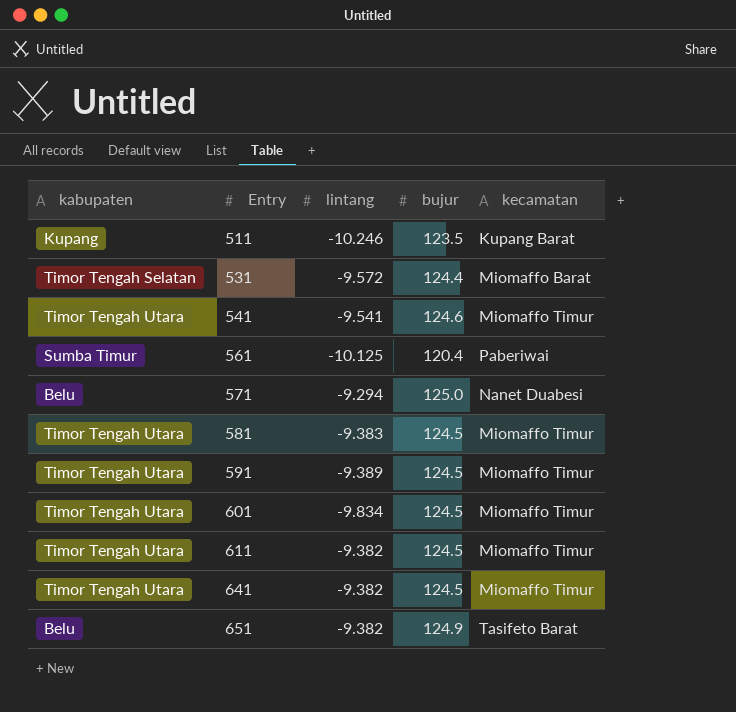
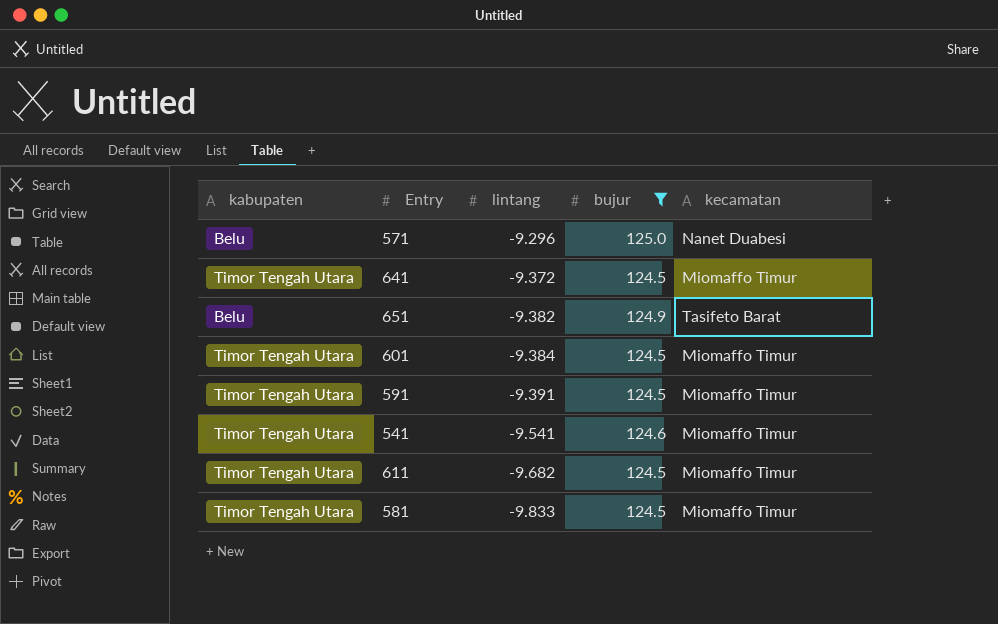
filter: none -> bujur >= 124.5
row order: Entry ascending -> lintang descending
571 | lintang: -9.294 -> -9.296
641 | lintang: -9.382 -> -9.372
601 | lintang: -9.834 -> -9.384
591 | lintang: -9.389 -> -9.391
611 | lintang: -9.382 -> -9.682
581 | lintang: -9.383 -> -9.833

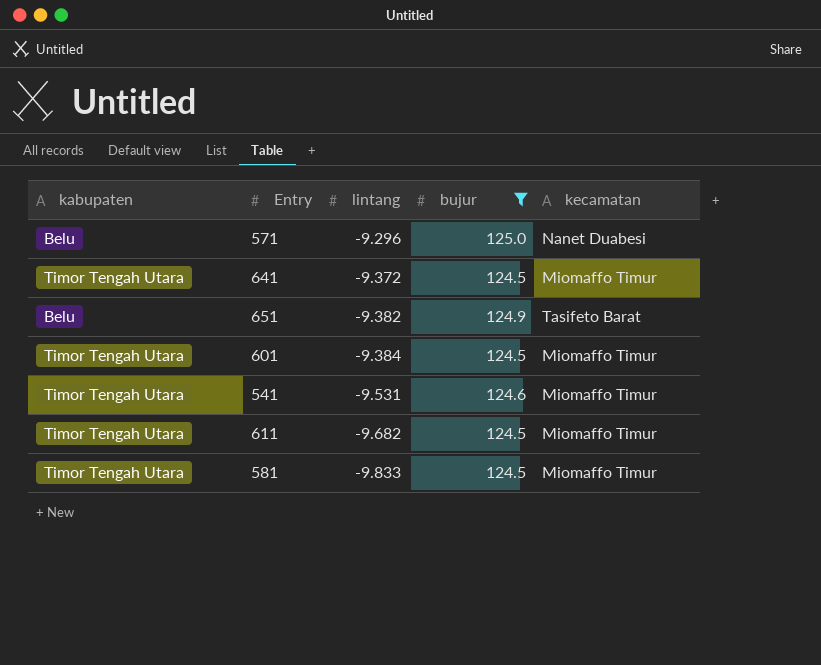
row 591: Timor Tengah Utara | -9.391 | 124.5 | Miomaffo Timur -> none
541 | lintang: -9.541 -> -9.531

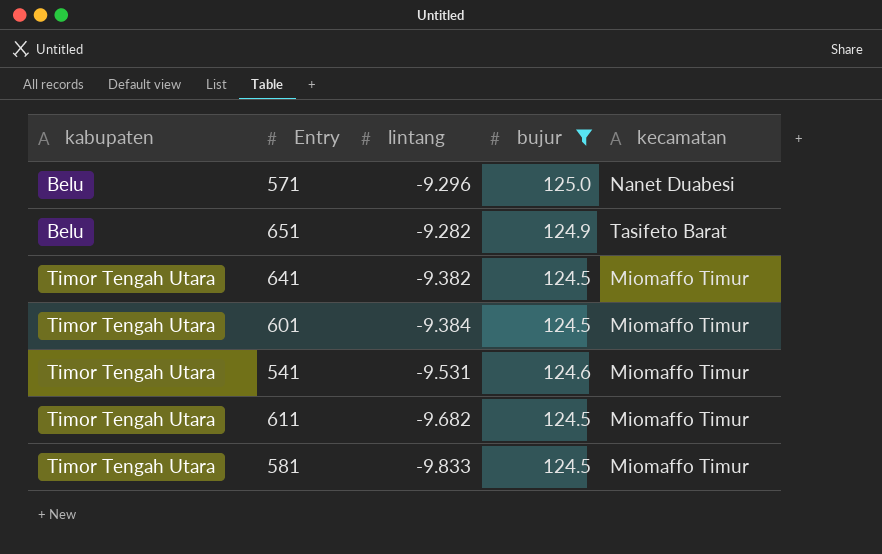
row order: lintang descending -> kabupaten ascending
651 | lintang: -9.382 -> -9.282
641 | lintang: -9.372 -> -9.382

